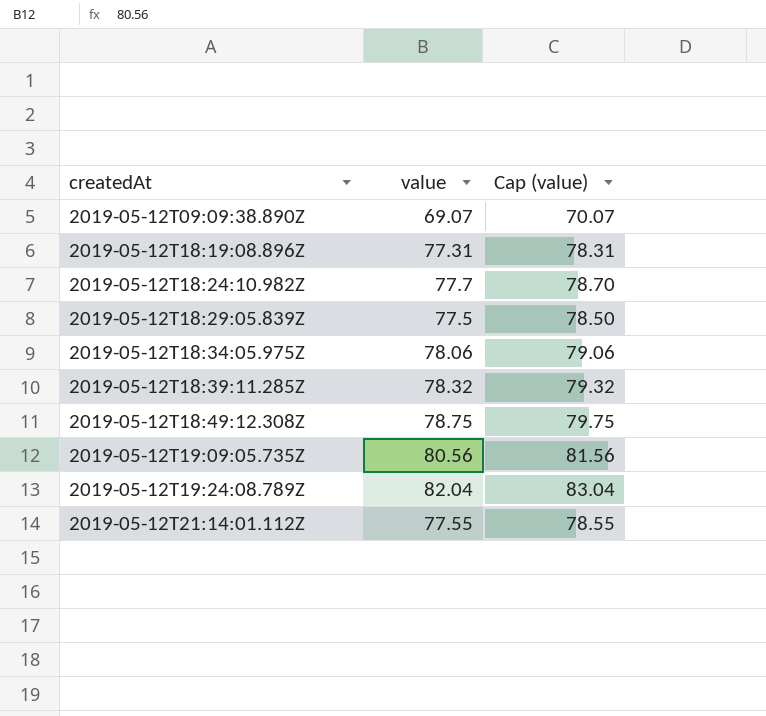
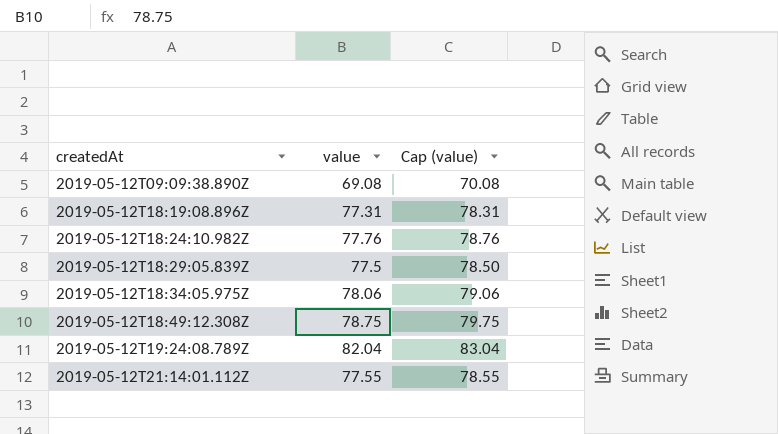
row 2019-05-12T18:39:11.285Z: 78.32 | 79.32 -> none
row 2019-05-12T19:09:05.735Z: 80.56 | 81.56 -> none
2019-05-12T09:09:38.890Z | value: 69.07 -> 69.08
2019-05-12T09:09:38.890Z | Cap (value): 70.07 -> 70.08
2019-05-12T18:24:10.982Z | value: 77.7 -> 77.76
2019-05-12T18:24:10.982Z | Cap (value): 78.70 -> 78.76

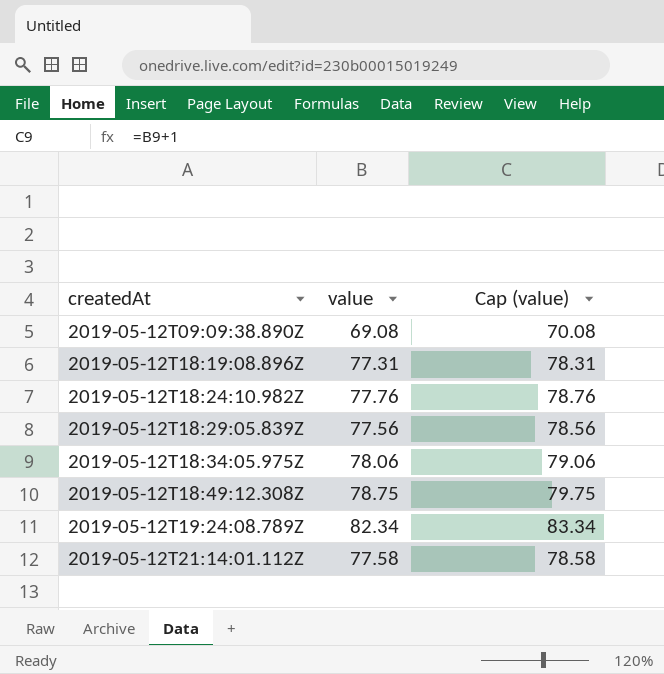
2019-05-12T18:29:05.839Z | value: 77.5 -> 77.56
2019-05-12T18:29:05.839Z | Cap (value): 78.50 -> 78.56
2019-05-12T19:24:08.789Z | value: 82.04 -> 82.34
2019-05-12T19:24:08.789Z | Cap (value): 83.04 -> 83.34
2019-05-12T21:14:01.112Z | value: 77.55 -> 77.58
2019-05-12T21:14:01.112Z | Cap (value): 78.55 -> 78.58

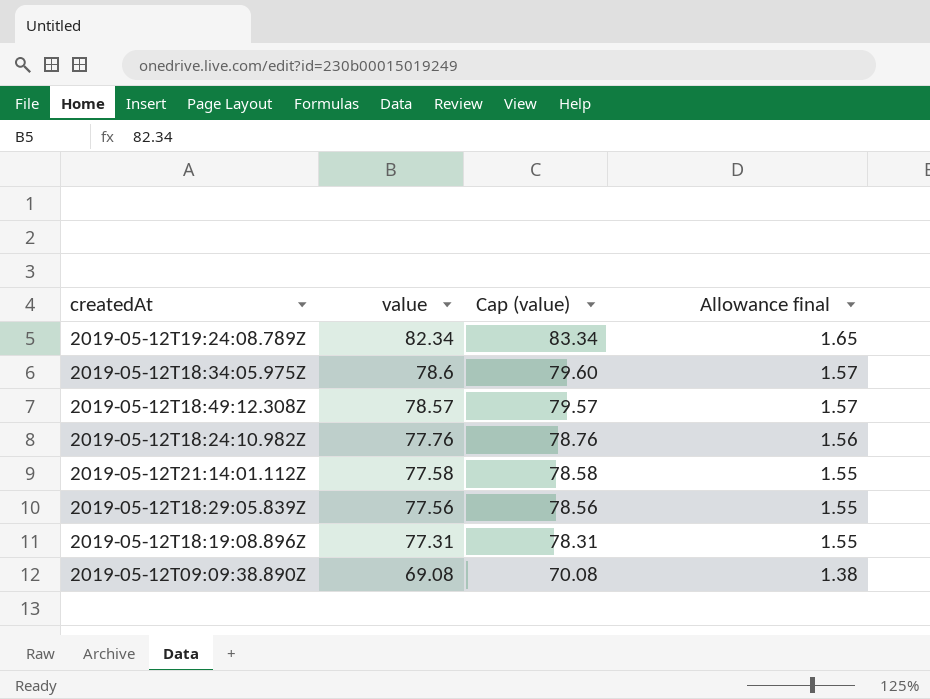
row order: createdAt ascending -> value descending
column Allowance final | formula: none -> [value] * 0.02
2019-05-12T18:34:05.975Z | value: 78.06 -> 78.6
2019-05-12T18:34:05.975Z | Cap (value): 79.06 -> 79.60
2019-05-12T18:49:12.308Z | value: 78.75 -> 78.57
2019-05-12T18:49:12.308Z | Cap (value): 79.75 -> 79.57

